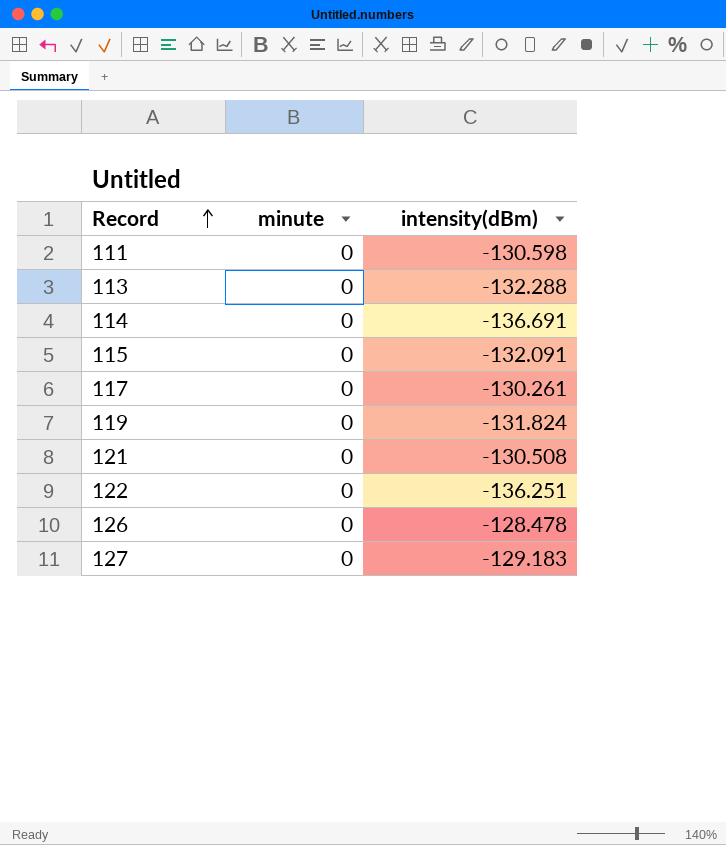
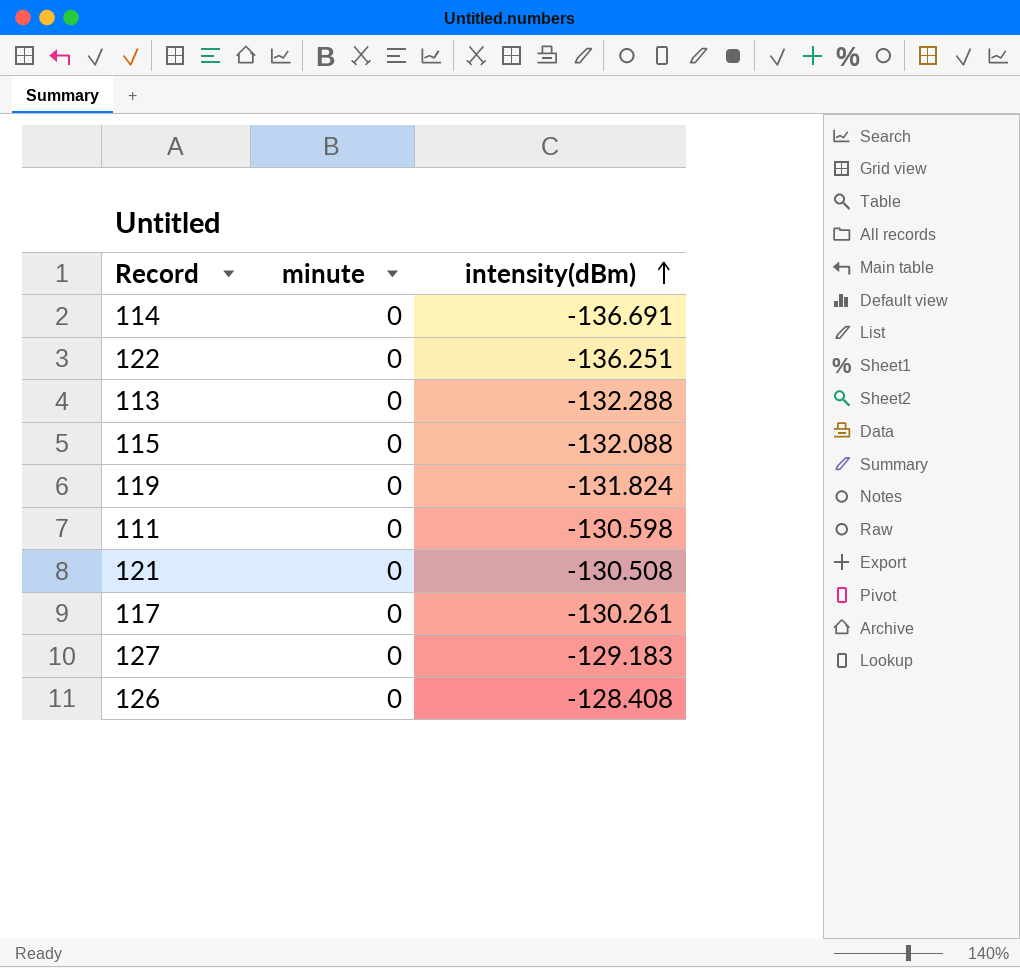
row order: Record ascending -> intensity(dBm) ascending
115 | intensity(dBm): -132.091 -> -132.088
126 | intensity(dBm): -128.478 -> -128.408

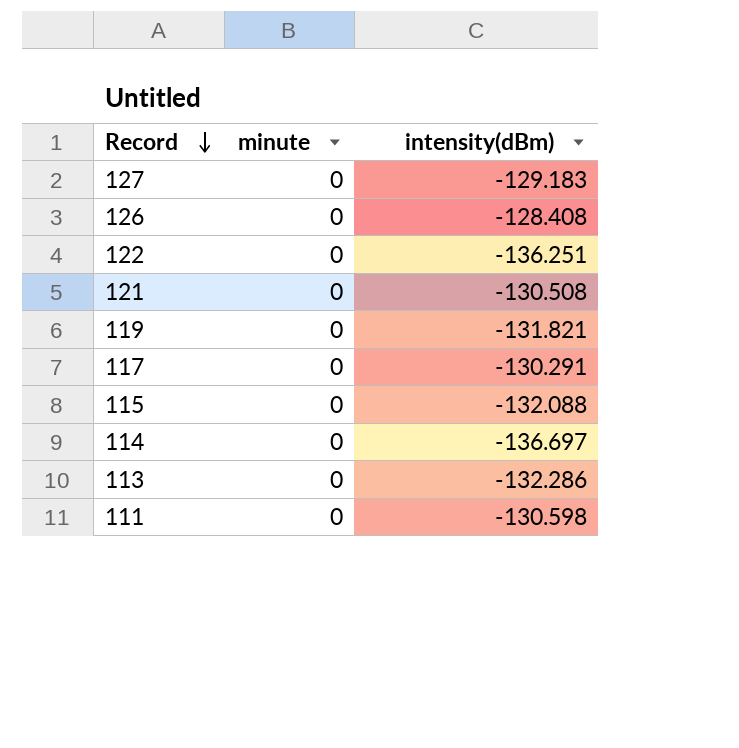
row order: intensity(dBm) ascending -> Record descending
119 | intensity(dBm): -131.824 -> -131.821
117 | intensity(dBm): -130.261 -> -130.291
114 | intensity(dBm): -136.691 -> -136.697
113 | intensity(dBm): -132.288 -> -132.286

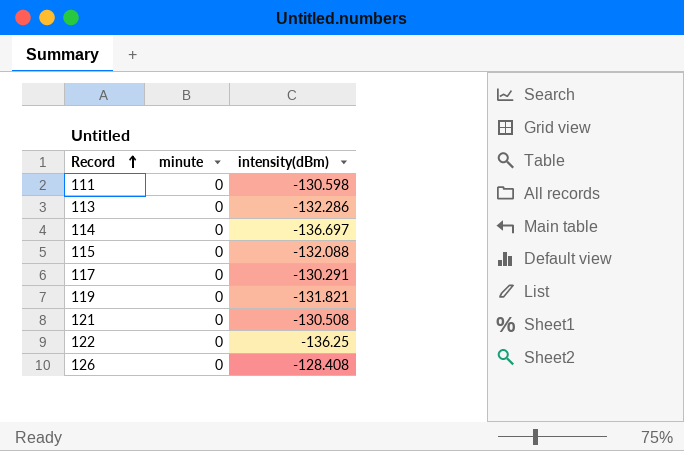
row order: Record descending -> Record ascending
row 127: 0 | -129.183 -> none
122 | intensity(dBm): -136.251 -> -136.25

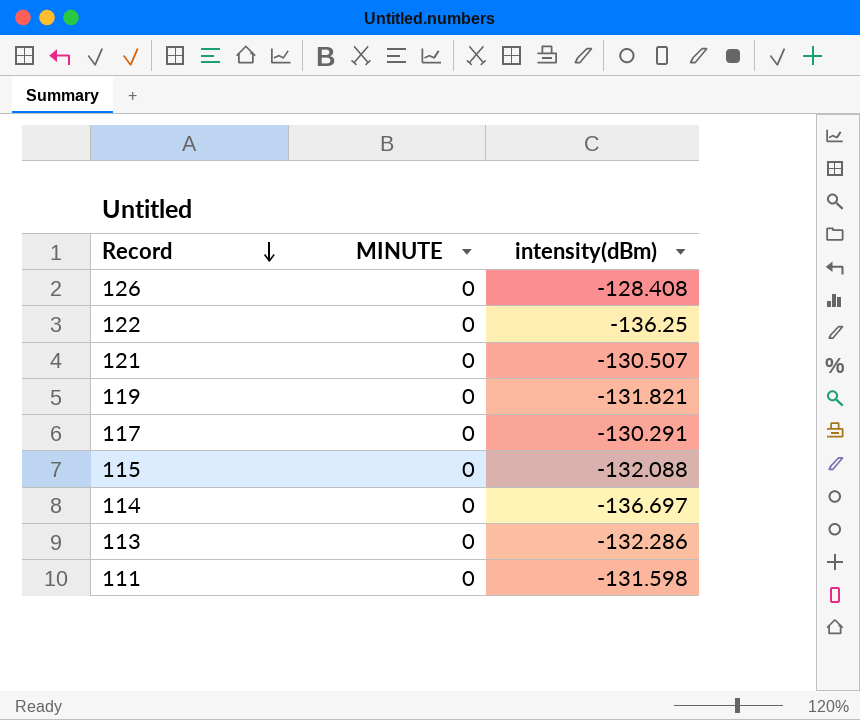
row order: Record ascending -> Record descending
column name: minute -> MINUTE
121 | intensity(dBm): -130.508 -> -130.507
111 | intensity(dBm): -130.598 -> -131.598

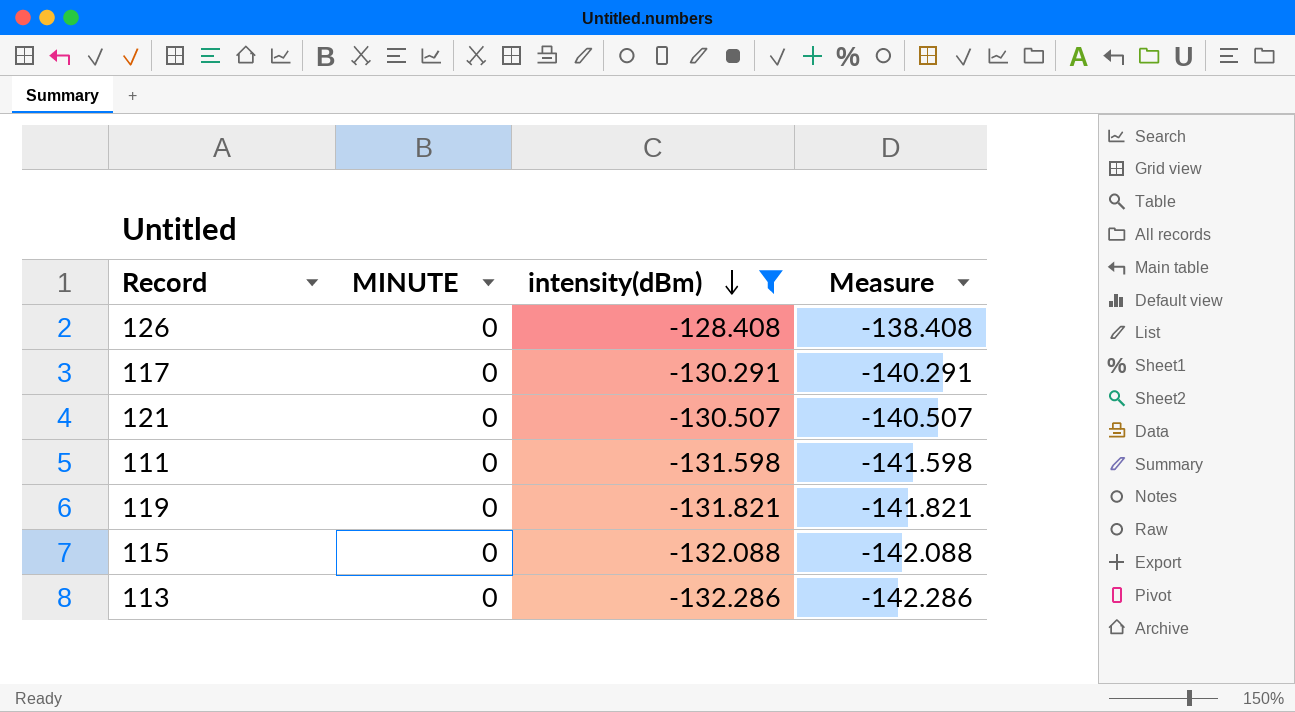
filter: none -> intensity(dBm) >= -132.286
row order: Record descending -> intensity(dBm) descending
column Measure | formula: none -> [intensity(dBm)] - 10

